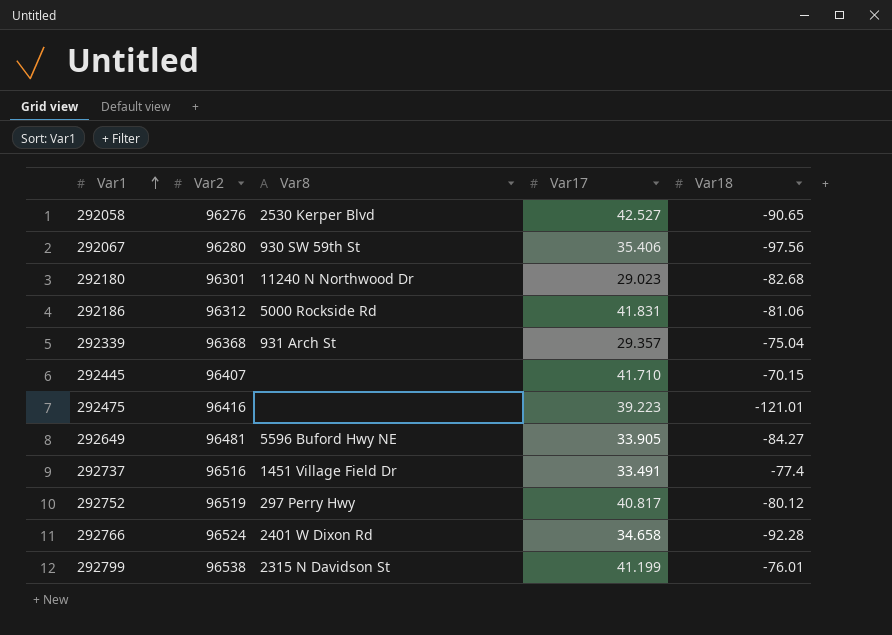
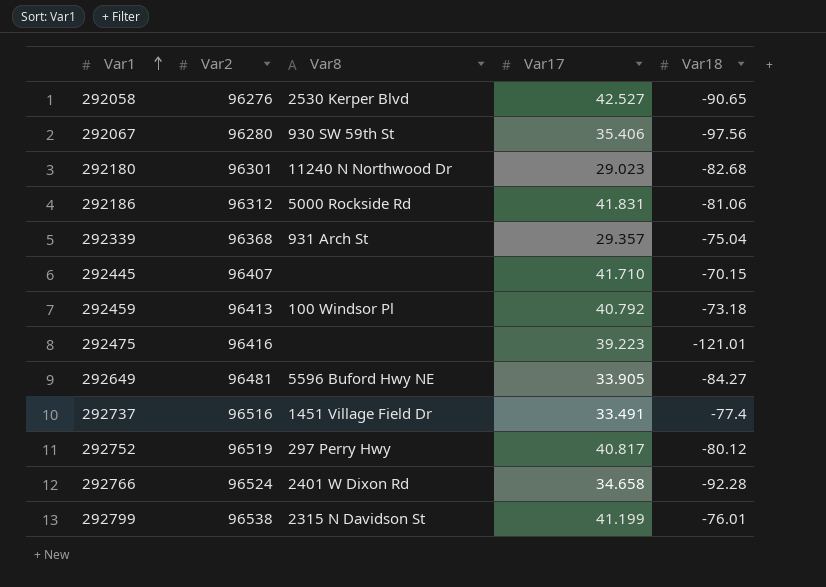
row 292459: none -> 96413 | 100 Windsor Pl | 40.792 | -73.18

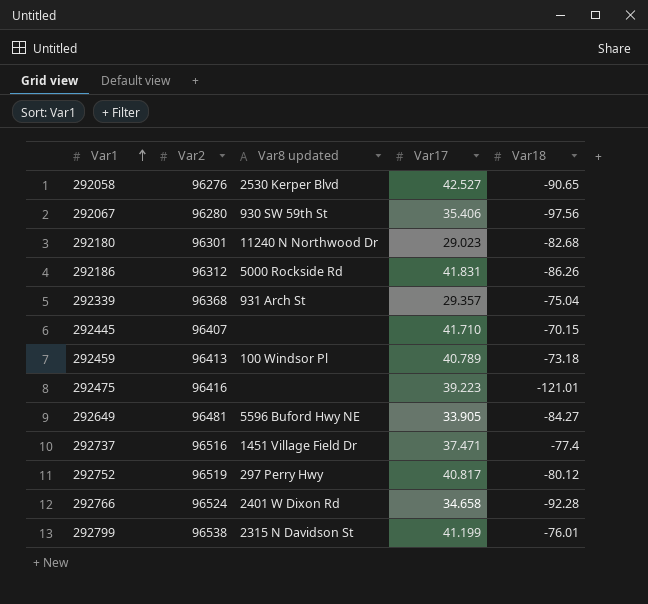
column name: Var8 -> Var8 updated
292186 | Var18: -81.06 -> -86.26
292459 | Var17: 40.792 -> 40.789
292737 | Var17: 33.491 -> 37.471

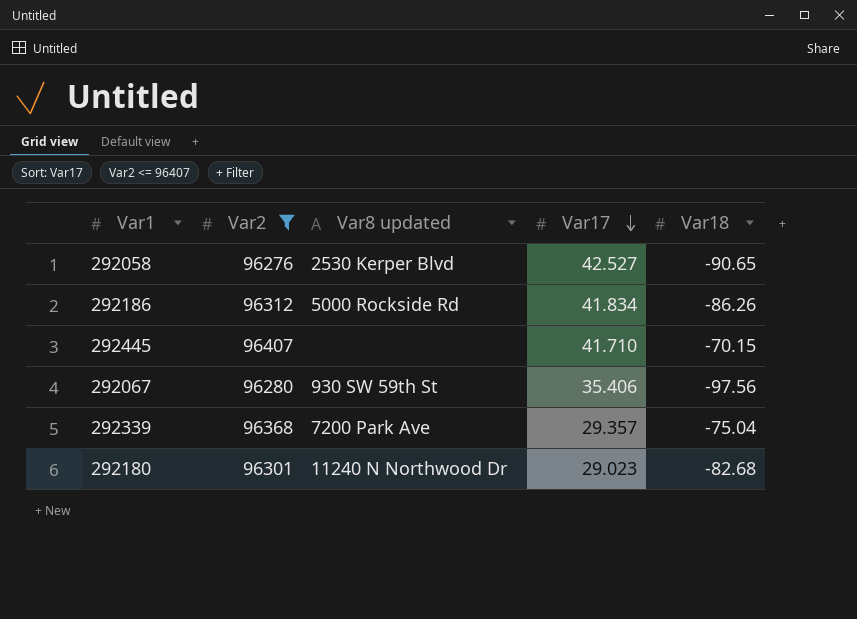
filter: none -> Var2 <= 96407
row order: Var1 ascending -> Var17 descending
292186 | Var17: 41.831 -> 41.834
292339 | Var8 updated: 931 Arch St -> 7200 Park Ave

